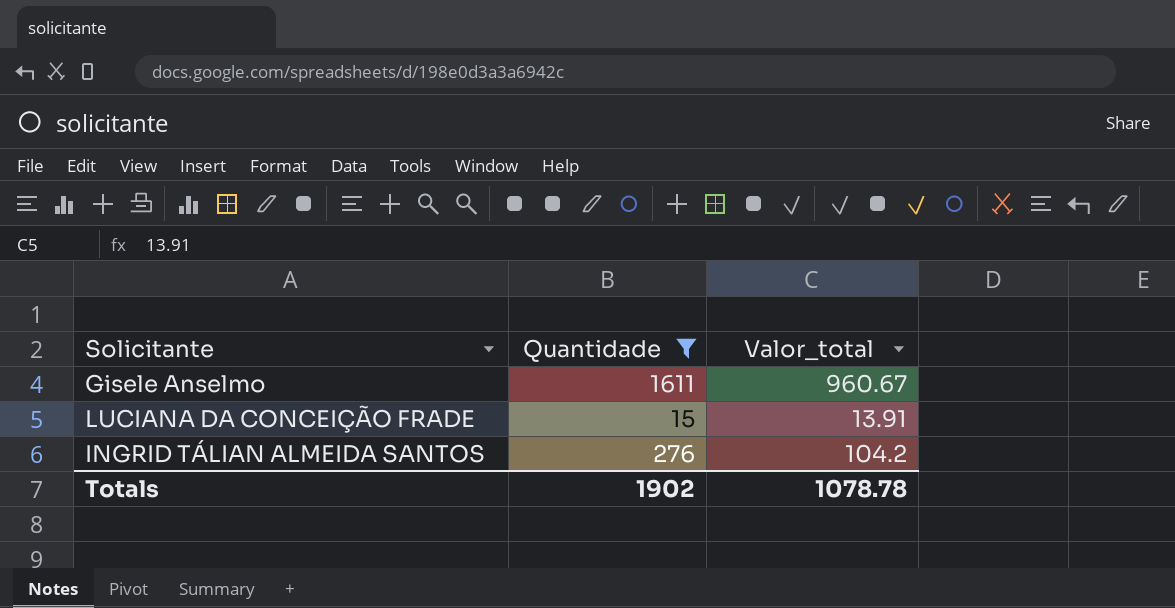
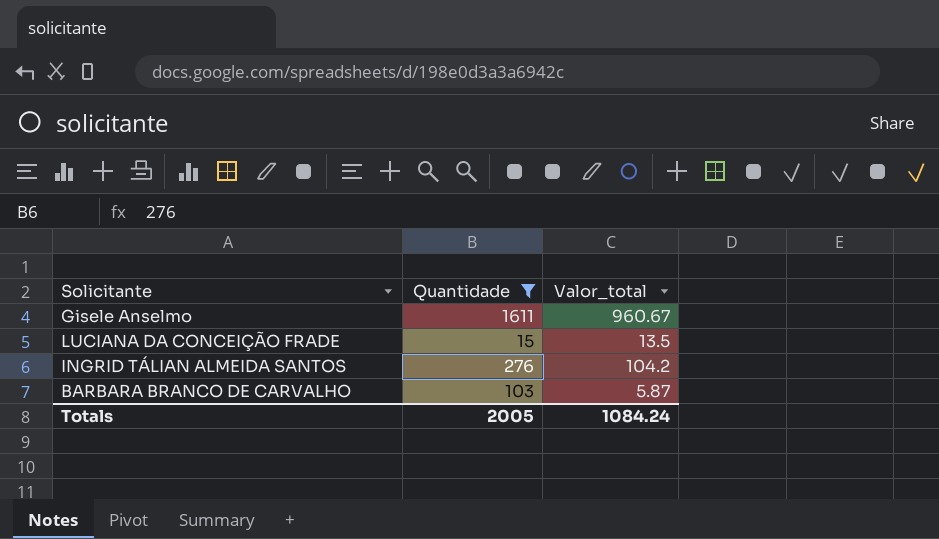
LUCIANA DA CONCEIÇÃO FRADE | Valor_total: 13.91 -> 13.5
row BARBARA BRANCO DE CARVALHO: none -> 103 | 5.87
Totals | Quantidade: 1902 -> 2005
Totals | Valor_total: 1078.78 -> 1084.24

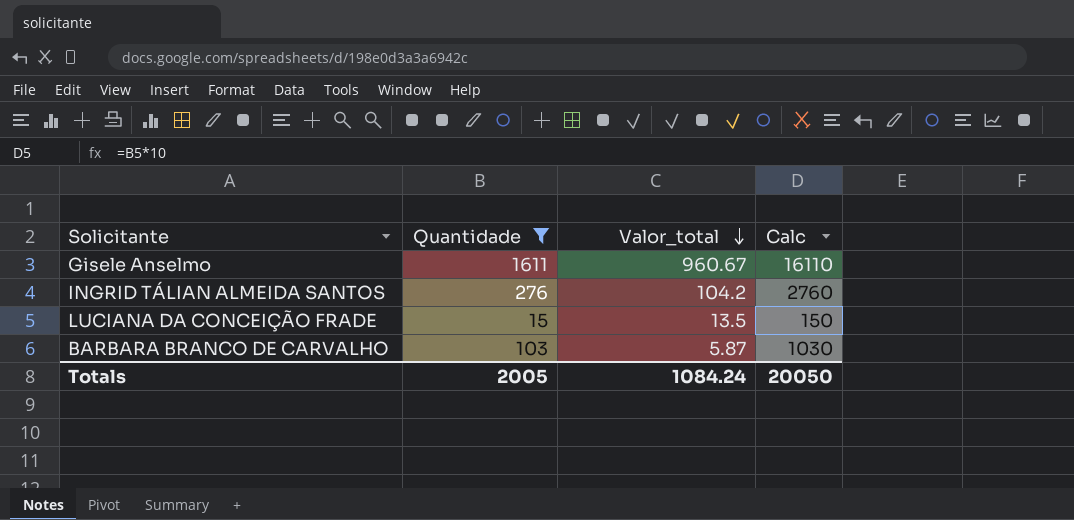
row order: none -> Valor_total descending
column Calc | formula: none -> [Quantidade] * 10

